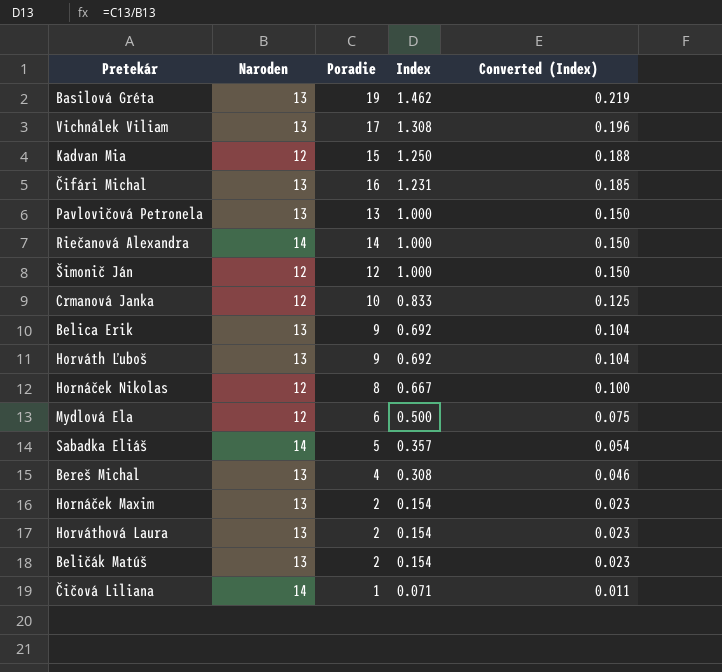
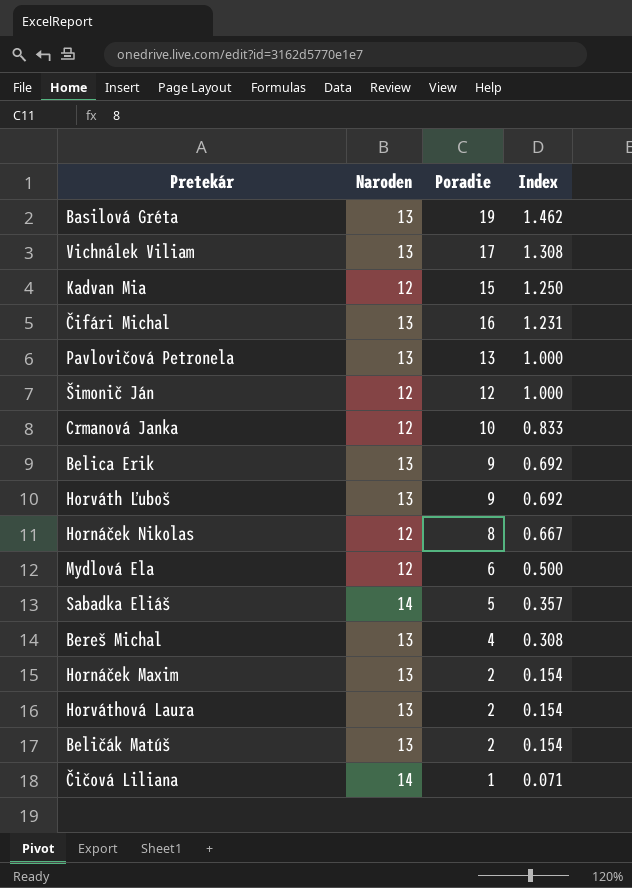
column Converted (Index) | formula: [Index] * 0.15 -> none
row Riečanová Alexandra: 14 | 14 | 1.000 | 0.150 -> none

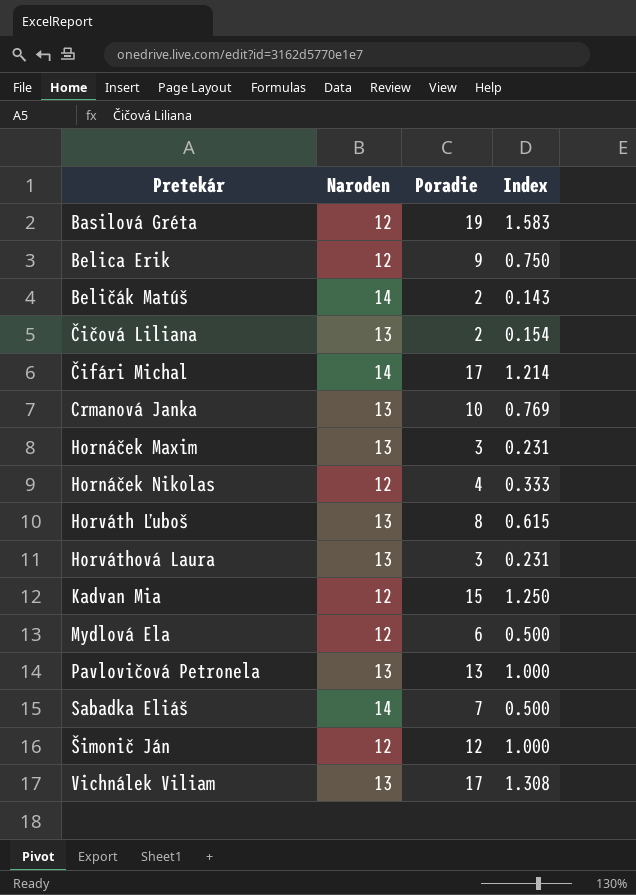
row order: Index descending -> Pretekár ascending
row Bereš Michal: 13 | 4 | 0.308 -> none
Basilová Gréta | Naroden: 13 -> 12
Basilová Gréta | Index: 1.462 -> 1.583
Belica Erik | Naroden: 13 -> 12
Belica Erik | Index: 0.692 -> 0.750
Beličák Matúš | Naroden: 13 -> 14
Beličák Matúš | Index: 0.154 -> 0.143
Čičová Liliana | Naroden: 14 -> 13
Čičová Liliana | Poradie: 1 -> 2
Čičová Liliana | Index: 0.071 -> 0.154
Čifári Michal | Naroden: 13 -> 14
Čifári Michal | Poradie: 16 -> 17
Čifári Michal | Index: 1.231 -> 1.214
Crmanová Janka | Naroden: 12 -> 13
Crmanová Janka | Index: 0.833 -> 0.769
Hornáček Maxim | Poradie: 2 -> 3
Hornáček Maxim | Index: 0.154 -> 0.231
Hornáček Nikolas | Poradie: 8 -> 4
Hornáček Nikolas | Index: 0.667 -> 0.333
Horváth Ľuboš | Poradie: 9 -> 8
Horváth Ľuboš | Index: 0.692 -> 0.615
Horváthová Laura | Poradie: 2 -> 3
Horváthová Laura | Index: 0.154 -> 0.231
Sabadka Eliáš | Poradie: 5 -> 7
Sabadka Eliáš | Index: 0.357 -> 0.500

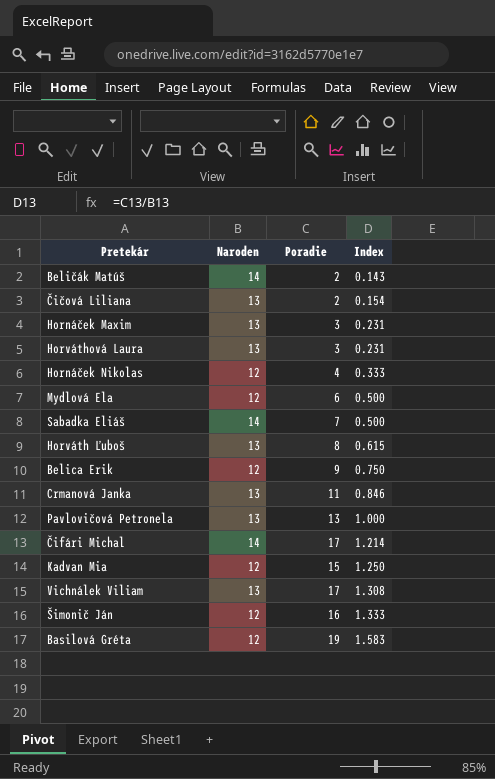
row order: Pretekár ascending -> Index ascending
Crmanová Janka | Poradie: 10 -> 11
Crmanová Janka | Index: 0.769 -> 0.846
Šimonič Ján | Poradie: 12 -> 16
Šimonič Ján | Index: 1.000 -> 1.333

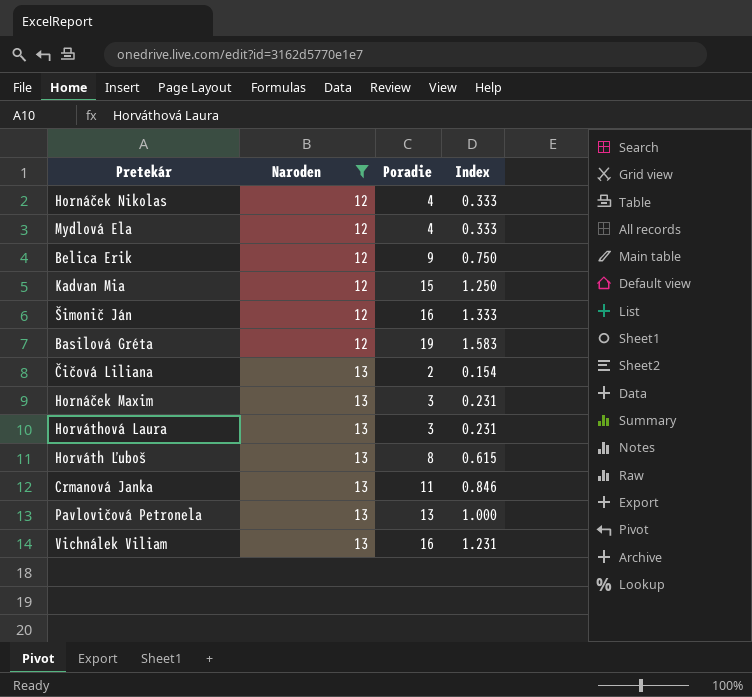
filter: none -> Naroden != 14
row order: Index ascending -> Naroden ascending
Mydlová Ela | Poradie: 6 -> 4
Mydlová Ela | Index: 0.500 -> 0.333
Vichnálek Viliam | Poradie: 17 -> 16
Vichnálek Viliam | Index: 1.308 -> 1.231

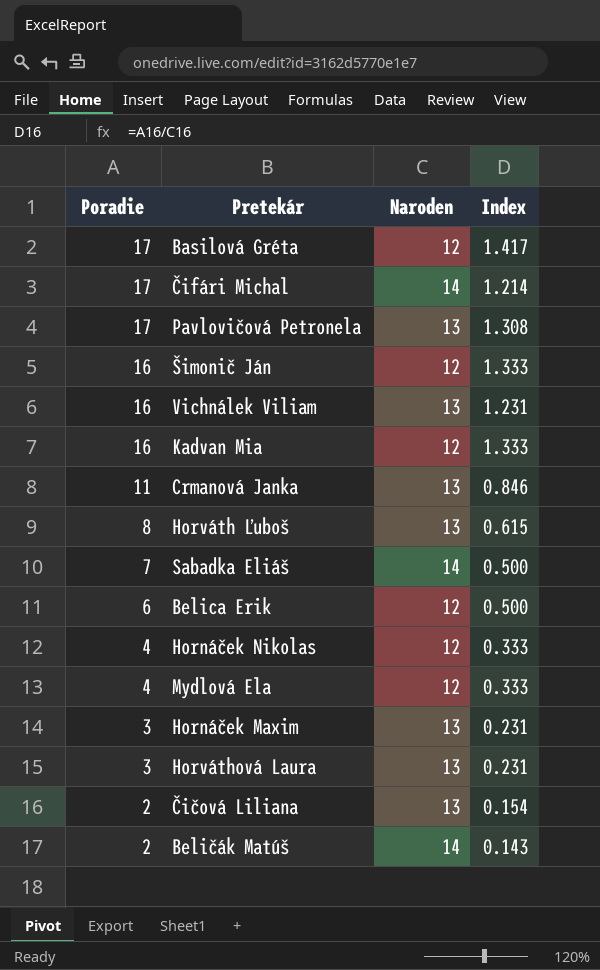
filter: Naroden != 14 -> none
row order: Naroden ascending -> Poradie descending
column Poradie | position: 3 -> 1
Basilová Gréta | Poradie: 19 -> 17
Basilová Gréta | Index: 1.583 -> 1.417
Pavlovičová Petronela | Poradie: 13 -> 17
Pavlovičová Petronela | Index: 1.000 -> 1.308
Kadvan Mia | Poradie: 15 -> 16
Kadvan Mia | Index: 1.250 -> 1.333
Belica Erik | Poradie: 9 -> 6
Belica Erik | Index: 0.750 -> 0.500

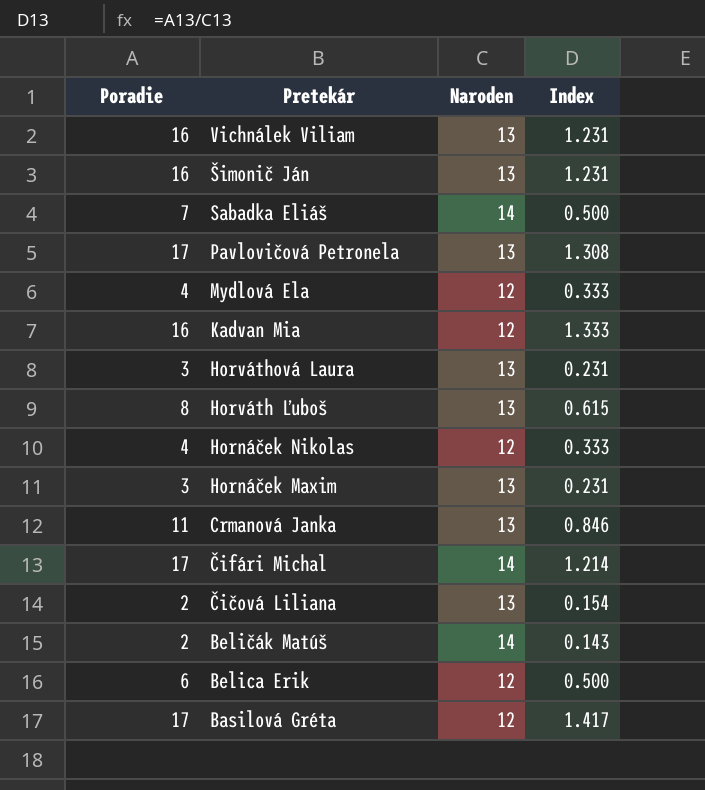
row order: Poradie descending -> Pretekár descending
Šimonič Ján | Naroden: 12 -> 13
Šimonič Ján | Index: 1.333 -> 1.231

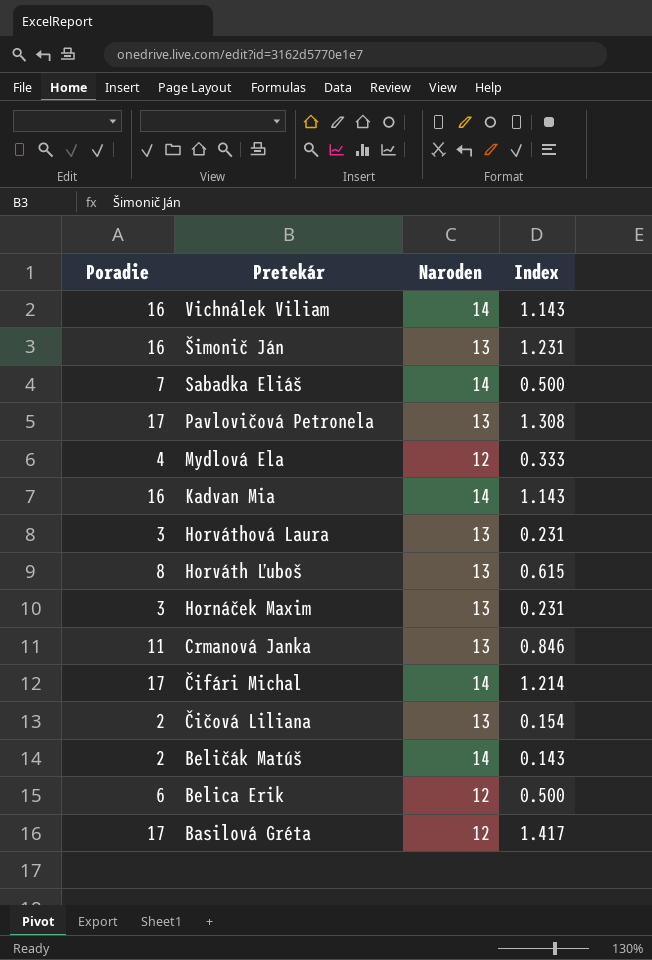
row Hornáček Nikolas: 4 | 12 | 0.333 -> none
Vichnálek Viliam | Naroden: 13 -> 14
Vichnálek Viliam | Index: 1.231 -> 1.143
Kadvan Mia | Naroden: 12 -> 14
Kadvan Mia | Index: 1.333 -> 1.143

